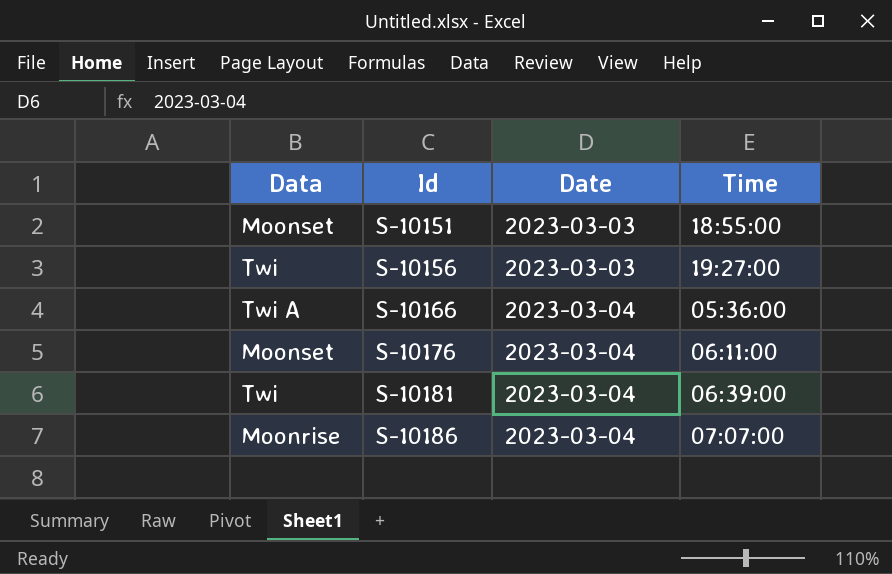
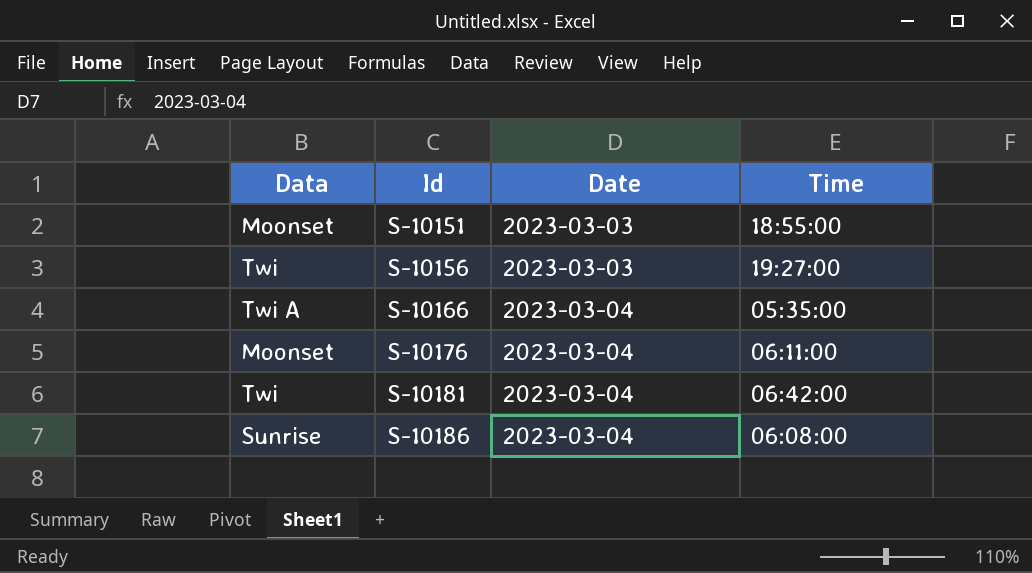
S-10166 | Time: 05:36:00 -> 05:35:00
S-10181 | Time: 06:39:00 -> 06:42:00
S-10186 | Data: Moonrise -> Sunrise
S-10186 | Time: 07:07:00 -> 06:08:00

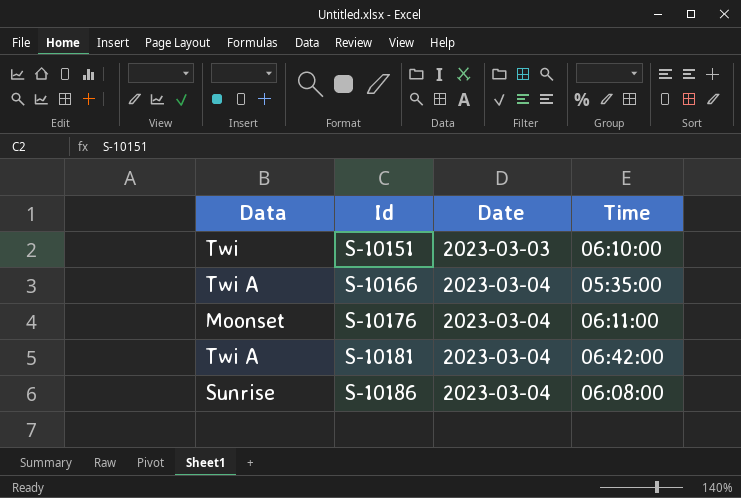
row S-10156: Twi | 2023-03-03 | 19:27:00 -> none
S-10151 | Data: Moonset -> Twi
S-10151 | Time: 18:55:00 -> 06:10:00
S-10181 | Data: Twi -> Twi A

